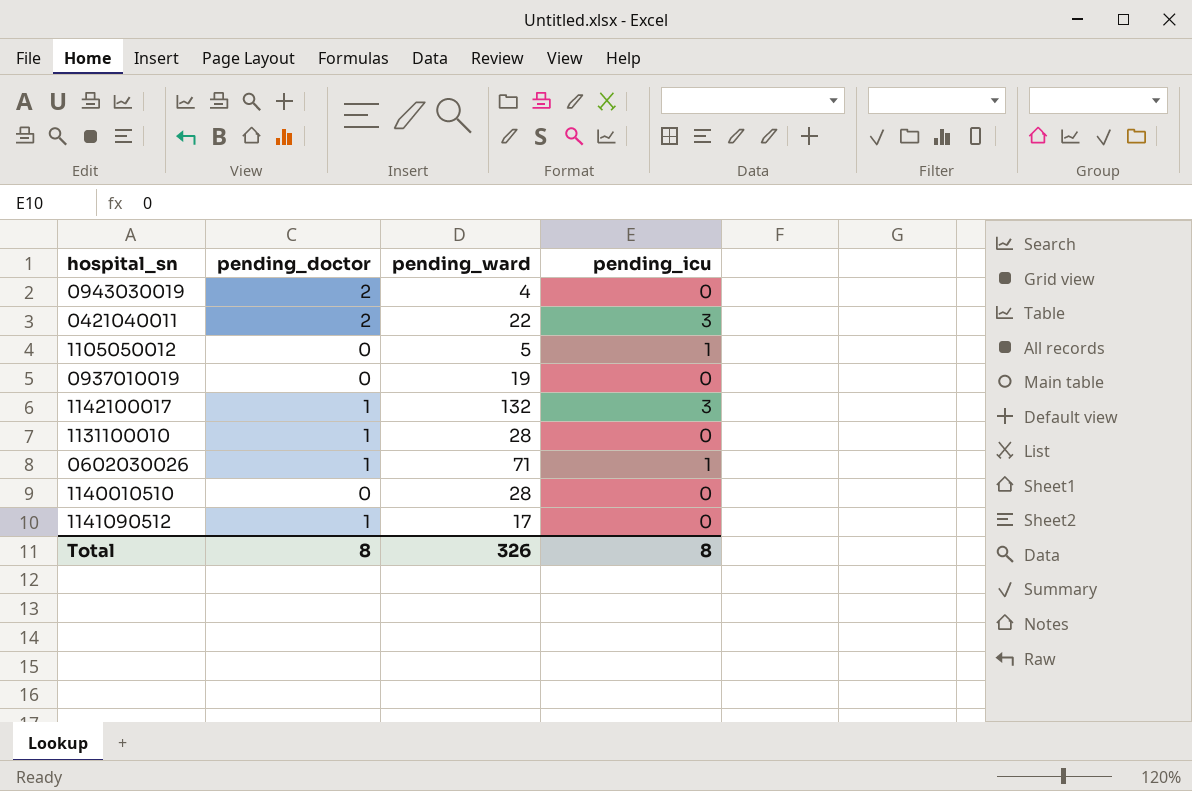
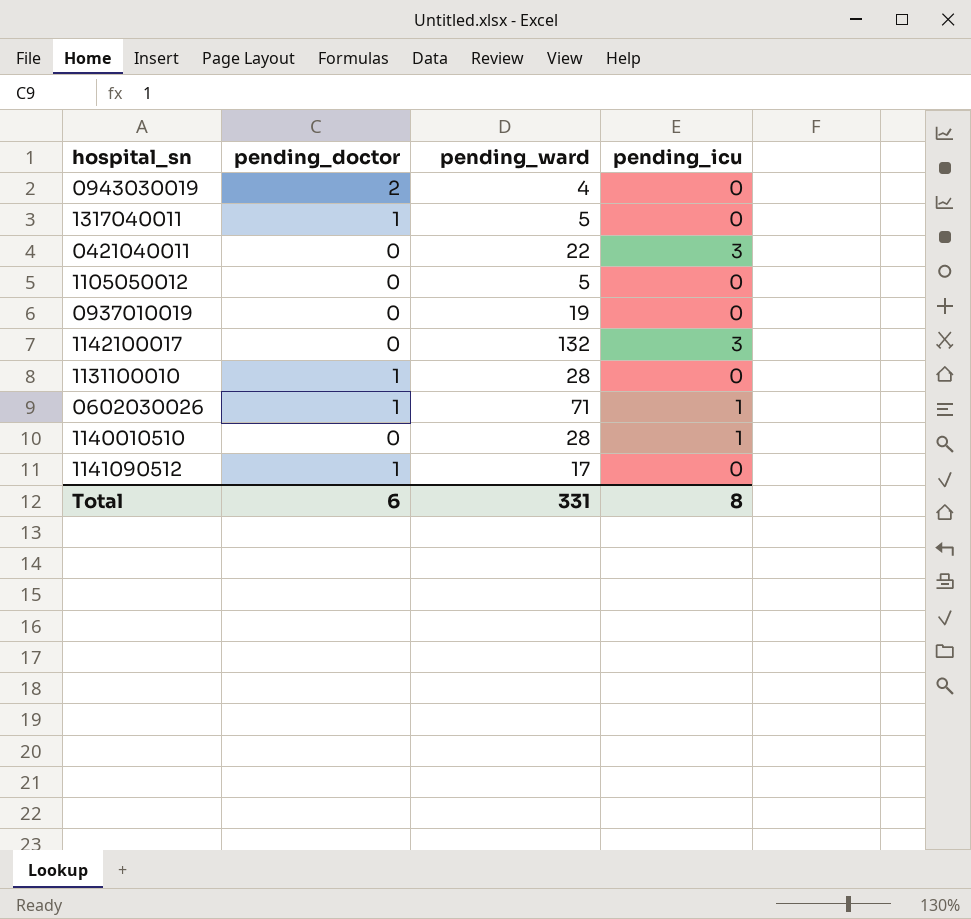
row 1317040011: none -> 1 | 5 | 0
0421040011 | pending_doctor: 2 -> 0
1105050012 | pending_icu: 1 -> 0
1142100017 | pending_doctor: 1 -> 0
1140010510 | pending_icu: 0 -> 1
Total | pending_doctor: 8 -> 6
Total | pending_ward: 326 -> 331

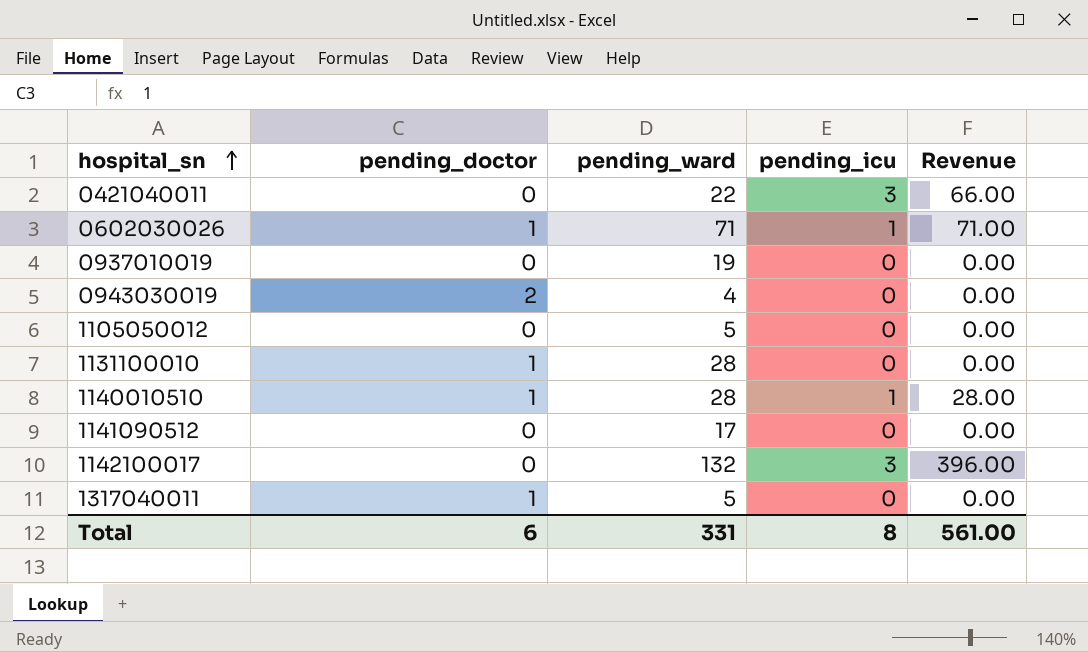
row order: none -> hospital_sn ascending
column Revenue | formula: none -> [pending_ward] * [pending_icu]
1140010510 | pending_doctor: 0 -> 1
1141090512 | pending_doctor: 1 -> 0

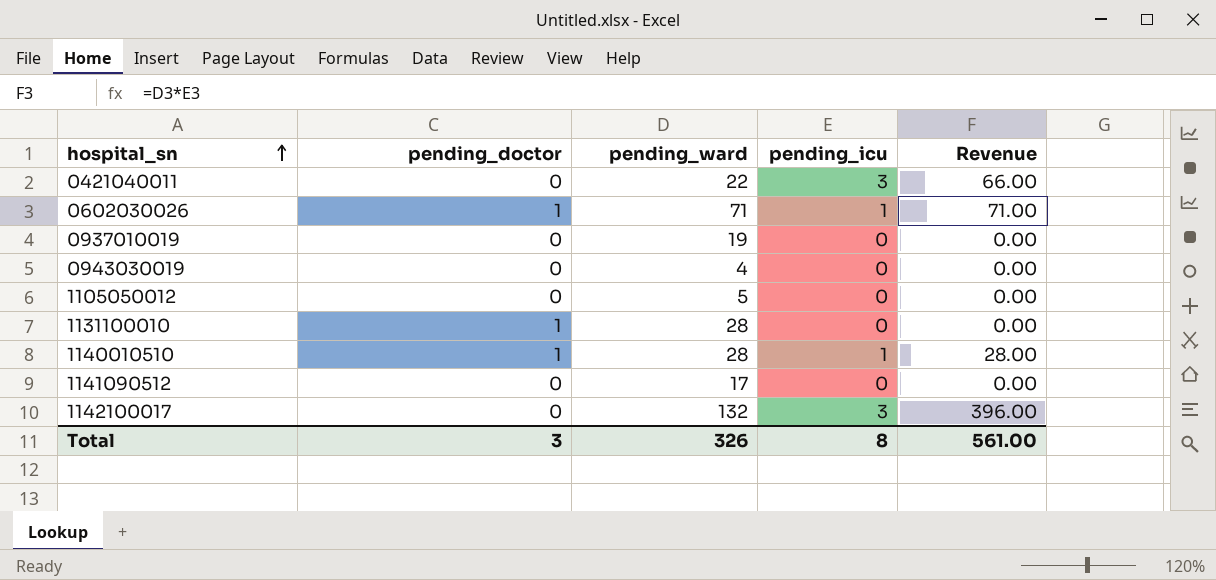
row 1317040011: 1 | 5 | 0 | 0.00 -> none
0943030019 | pending_doctor: 2 -> 0
Total | pending_doctor: 6 -> 3
Total | pending_ward: 331 -> 326

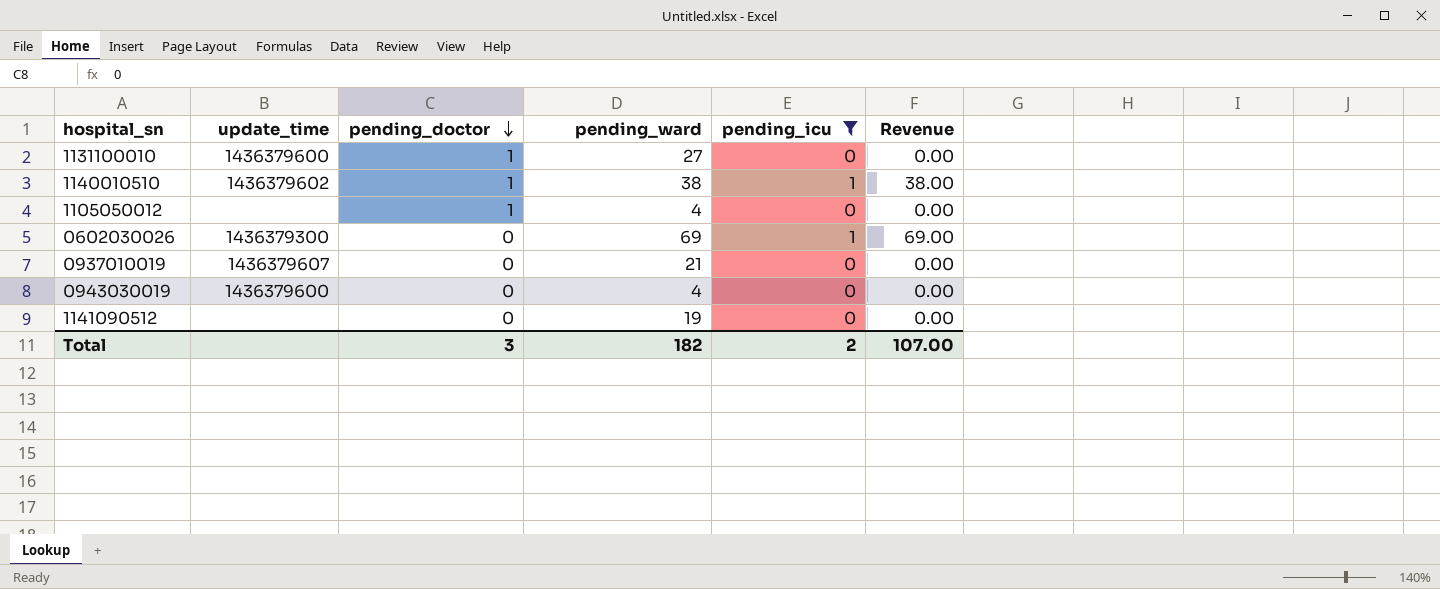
filter: none -> pending_icu != 3
row order: hospital_sn ascending -> pending_doctor descending
column update_time | position: none -> 2
1131100010 | pending_ward: 28 -> 27
1140010510 | pending_ward: 28 -> 38
1140010510 | Revenue: 28.00 -> 38.00
1105050012 | pending_doctor: 0 -> 1
1105050012 | pending_ward: 5 -> 4
0602030026 | pending_doctor: 1 -> 0
0602030026 | pending_ward: 71 -> 69
0602030026 | Revenue: 71.00 -> 69.00
0937010019 | pending_ward: 19 -> 21
1141090512 | pending_ward: 17 -> 19
Total | pending_ward: 326 -> 182
Total | pending_icu: 8 -> 2
Total | Revenue: 561.00 -> 107.00

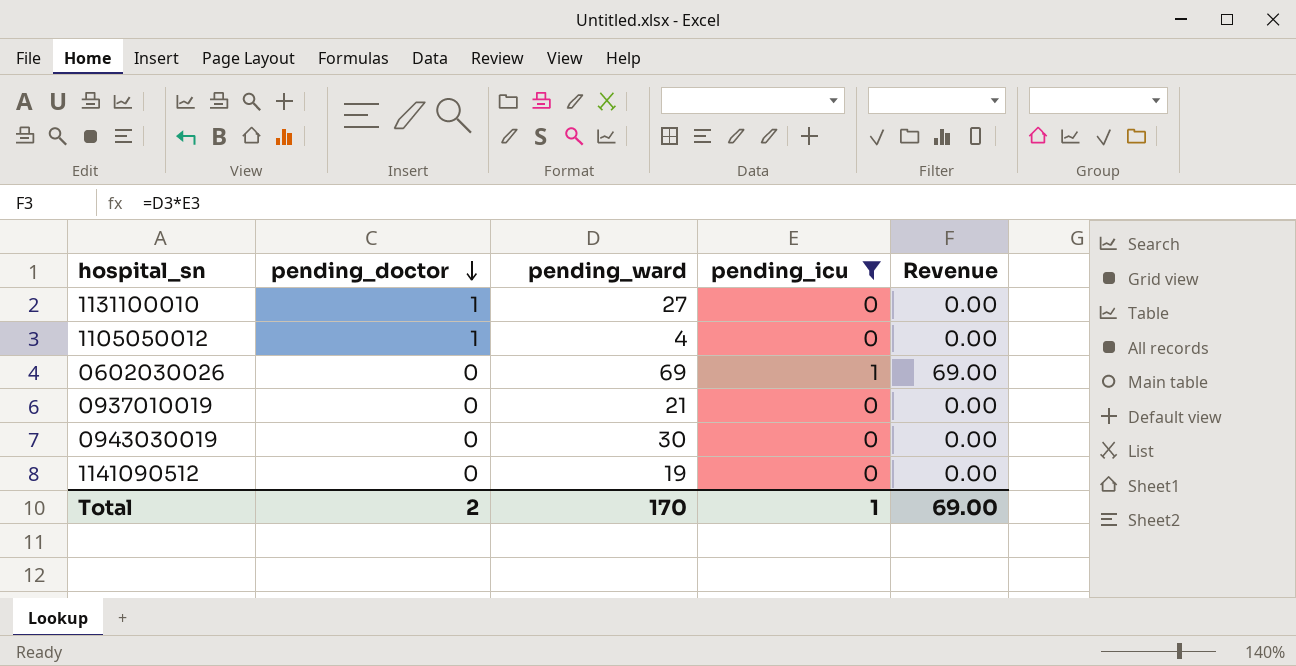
column update_time | position: 2 -> none
row 1140010510: 1436379602 | 1 | 38 | 1 | 38.00 -> none
0943030019 | pending_ward: 4 -> 30
Total | pending_doctor: 3 -> 2
Total | pending_ward: 182 -> 170
Total | pending_icu: 2 -> 1
Total | Revenue: 107.00 -> 69.00

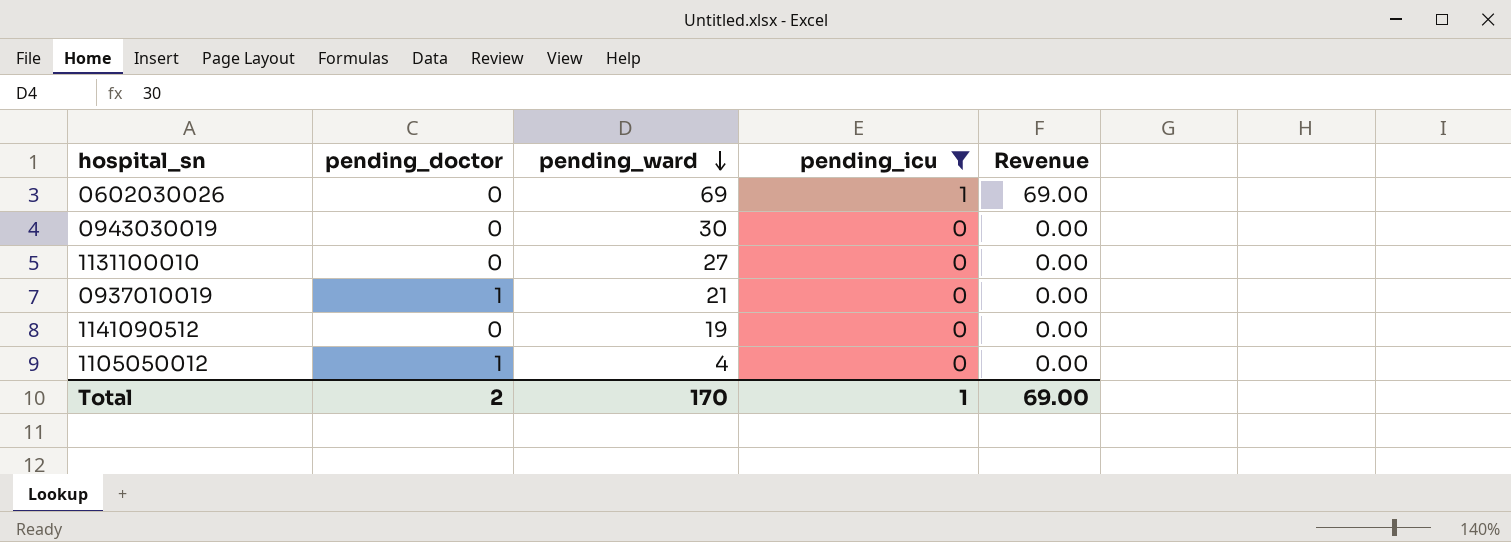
row order: pending_doctor descending -> pending_ward descending
1131100010 | pending_doctor: 1 -> 0
0937010019 | pending_doctor: 0 -> 1

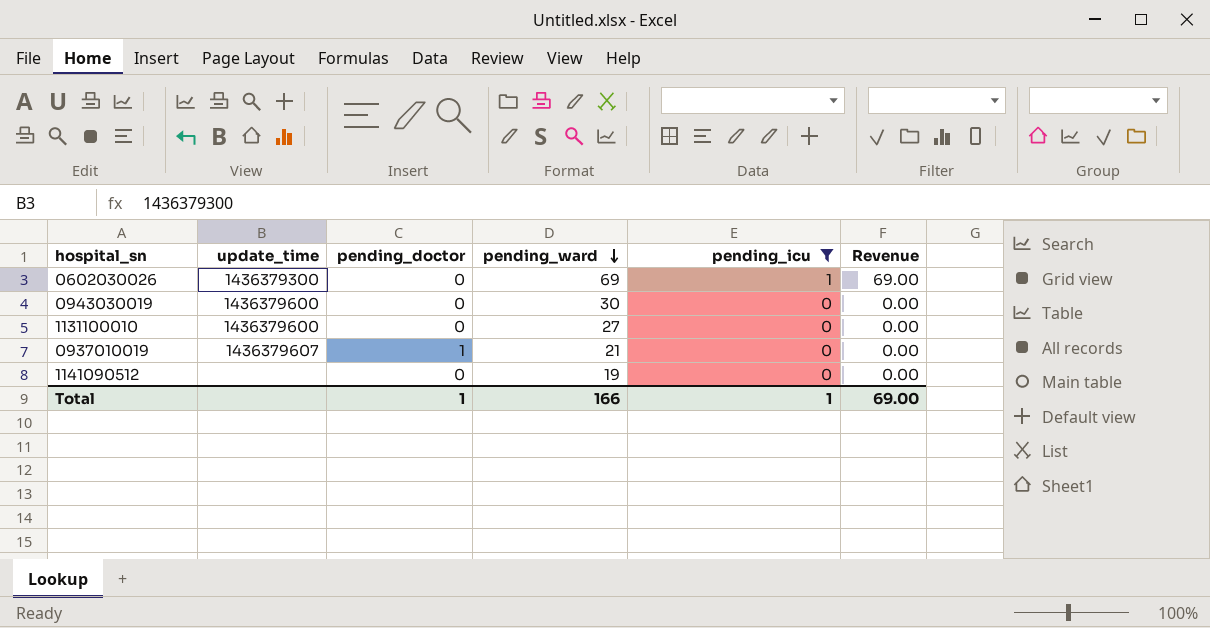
column update_time | position: none -> 2
row 1105050012: 1 | 4 | 0 | 0.00 -> none
Total | pending_doctor: 2 -> 1
Total | pending_ward: 170 -> 166

